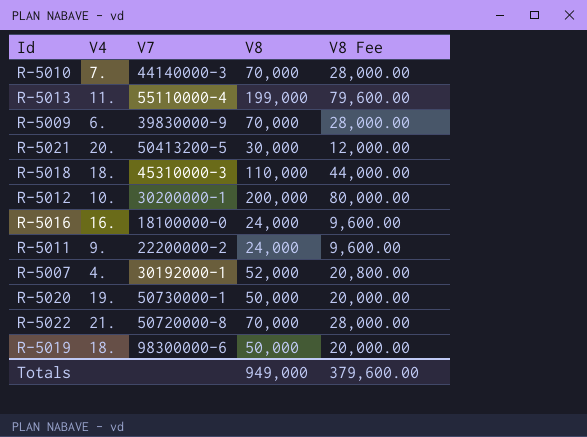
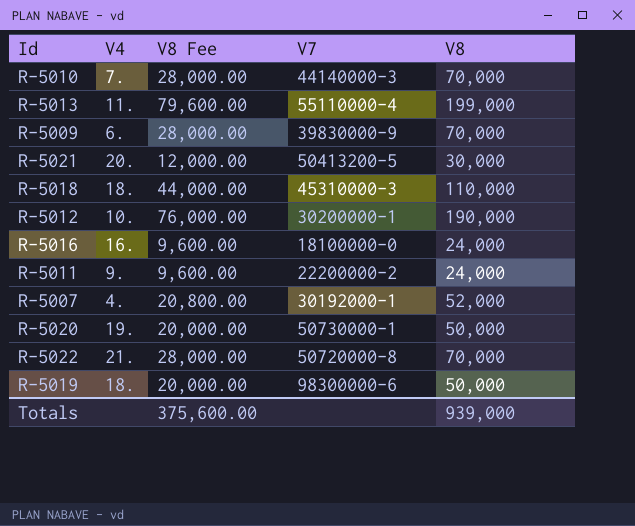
column V8 Fee | position: 5 -> 3
R-5012 | V8 Fee: 80,000.00 -> 76,000.00
R-5012 | V8: 200,000 -> 190,000
Totals | V8 Fee: 379,600.00 -> 375,600.00
Totals | V8: 949,000 -> 939,000

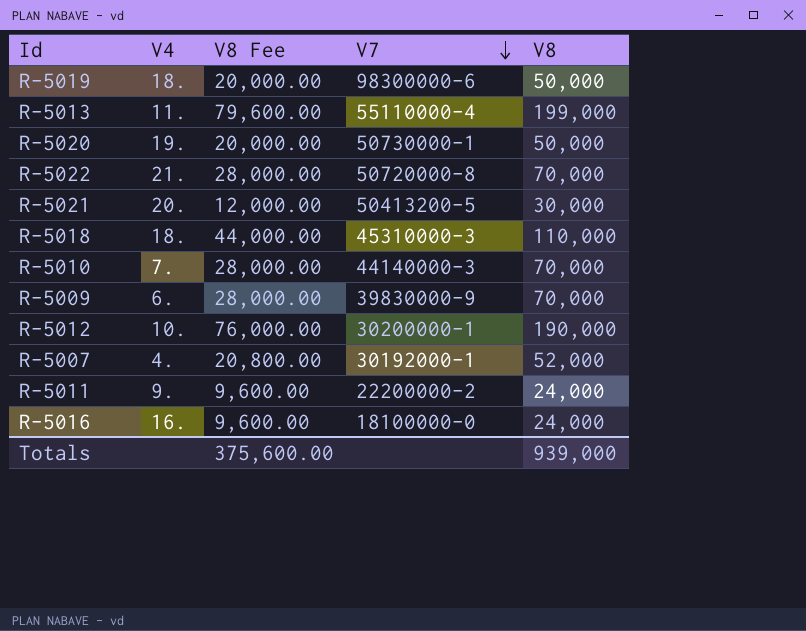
row order: none -> V7 descending

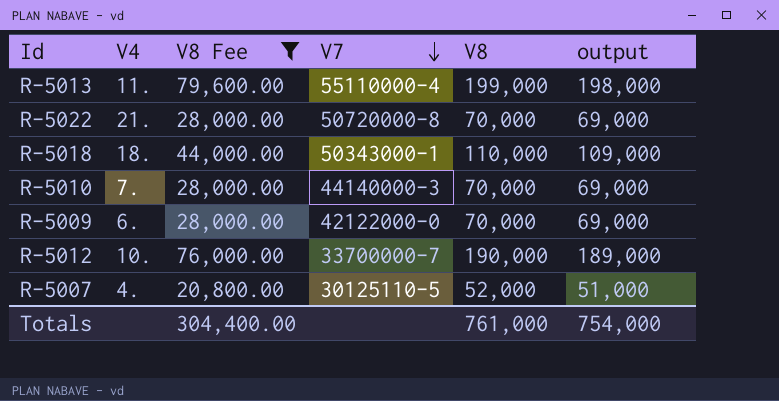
filter: none -> V8 Fee >= 20,800.00
column output | formula: none -> [V8] - 1000
R-5018 | V7: 45310000-3 -> 50343000-1
R-5009 | V7: 39830000-9 -> 42122000-0
R-5012 | V7: 30200000-1 -> 33700000-7
R-5007 | V7: 30192000-1 -> 30125110-5
Totals | V8 Fee: 375,600.00 -> 304,400.00
Totals | V8: 939,000 -> 761,000

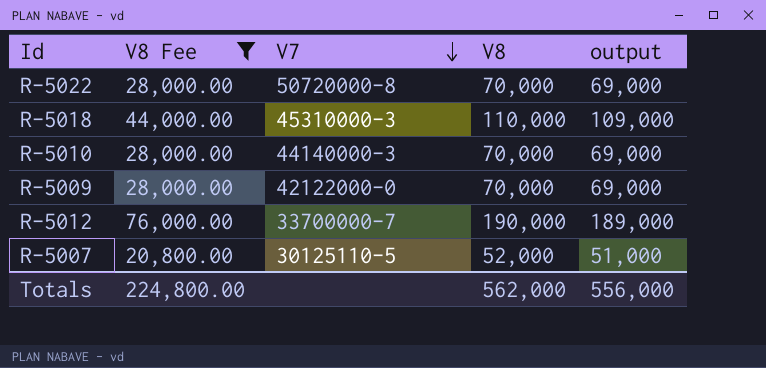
column V4 | position: 2 -> none
row R-5013: 11. | 79,600.00 | 55110000-4 | 199,000 | 198,000 -> none
R-5018 | V7: 50343000-1 -> 45310000-3
Totals | V8 Fee: 304,400.00 -> 224,800.00
Totals | V8: 761,000 -> 562,000
Totals | output: 754,000 -> 556,000

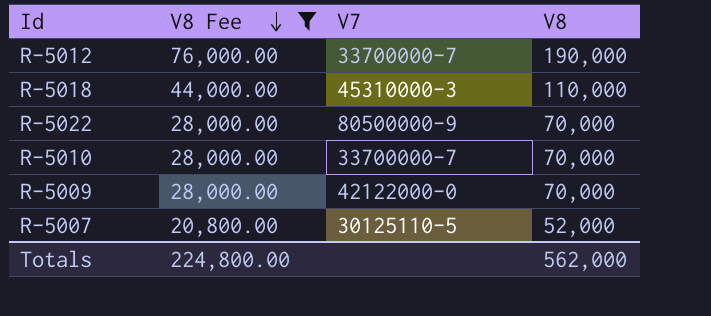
row order: V7 descending -> V8 Fee descending
column output | formula: [V8] - 1000 -> none
R-5022 | V7: 50720000-8 -> 80500000-9
R-5010 | V7: 44140000-3 -> 33700000-7

